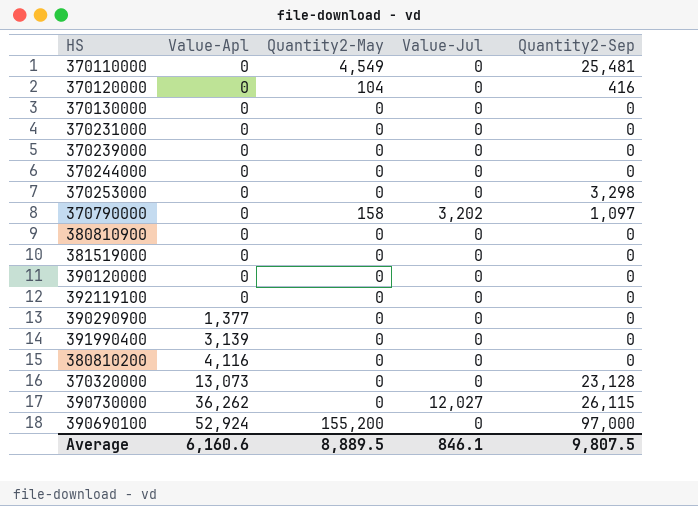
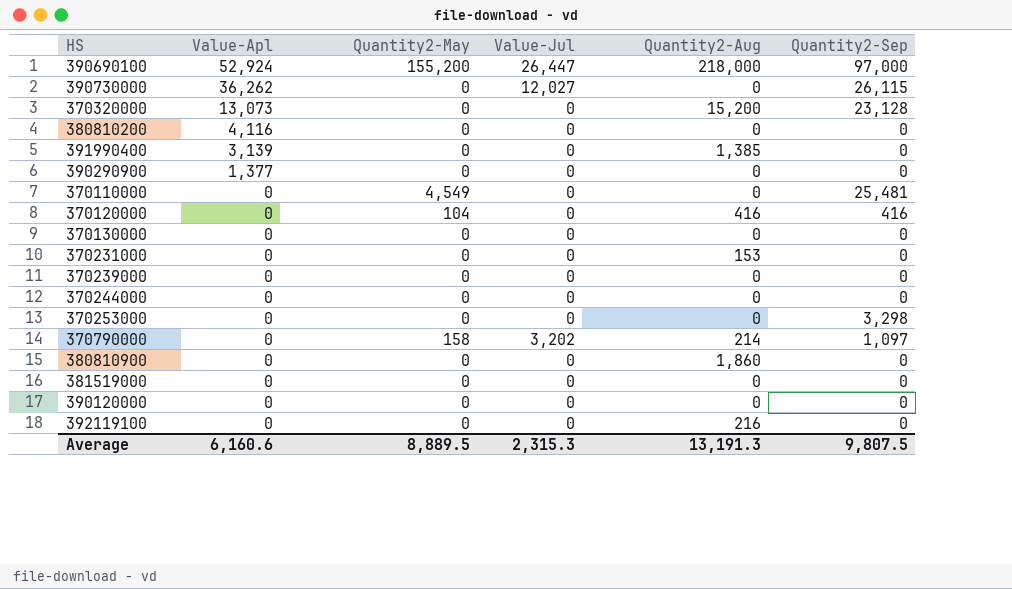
row order: Value-Apl ascending -> Value-Apl descending
column Quantity2-Aug | position: none -> 5
390690100 | Value-Jul: 0 -> 26,447
Average | Value-Jul: 846.1 -> 2,315.3

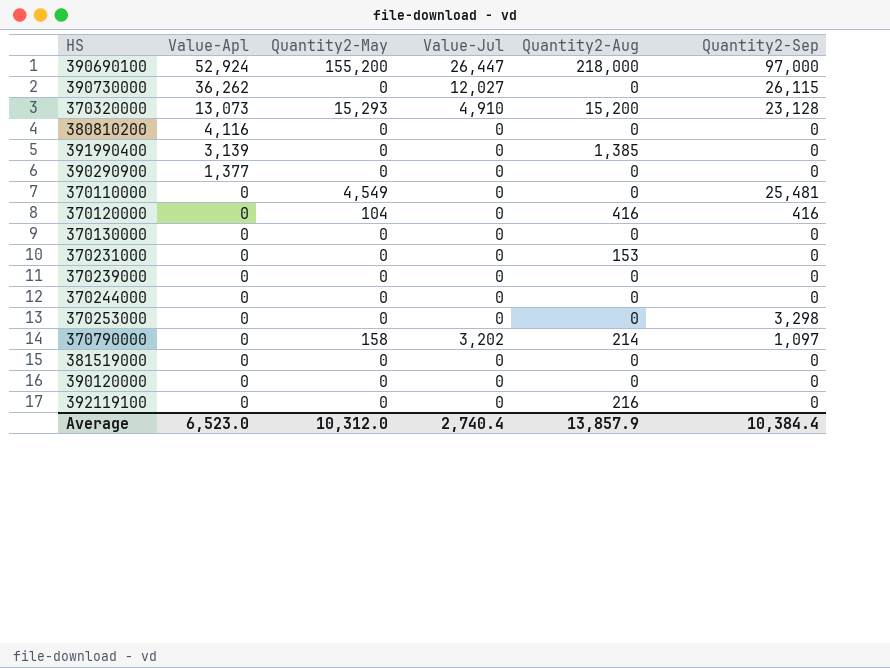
row 380810900: 0 | 0 | 0 | 1,860 | 0 -> none
370320000 | Quantity2-May: 0 -> 15,293
370320000 | Value-Jul: 0 -> 4,910
Average | Value-Apl: 6,160.6 -> 6,523.0
Average | Quantity2-May: 8,889.5 -> 10,312.0
Average | Value-Jul: 2,315.3 -> 2,740.4
Average | Quantity2-Aug: 13,191.3 -> 13,857.9
Average | Quantity2-Sep: 9,807.5 -> 10,384.4

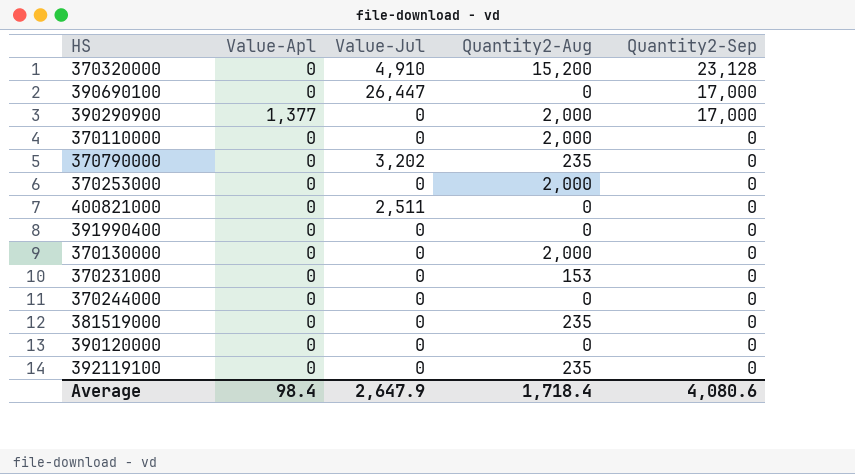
row order: Value-Apl descending -> Quantity2-Sep descending
column Quantity2-May | position: 3 -> none
row 390730000: 36,262 | 0 | 12,027 | 0 | 26,115 -> none
row 380810200: 4,116 | 0 | 0 | 0 | 0 -> none
row 370120000: 0 | 104 | 0 | 416 | 416 -> none
row 370239000: 0 | 0 | 0 | 0 | 0 -> none
370320000 | Value-Apl: 13,073 -> 0
390690100 | Value-Apl: 52,924 -> 0
390690100 | Quantity2-Aug: 218,000 -> 0
390690100 | Quantity2-Sep: 97,000 -> 17,000
390290900 | Quantity2-Aug: 0 -> 2,000
390290900 | Quantity2-Sep: 0 -> 17,000
370110000 | Quantity2-Aug: 0 -> 2,000
370110000 | Quantity2-Sep: 25,481 -> 0
370790000 | Quantity2-Aug: 214 -> 235
370790000 | Quantity2-Sep: 1,097 -> 0
370253000 | Quantity2-Aug: 0 -> 2,000
370253000 | Quantity2-Sep: 3,298 -> 0
row 400821000: none -> 0 | 2,511 | 0 | 0
391990400 | Value-Apl: 3,139 -> 0
391990400 | Quantity2-Aug: 1,385 -> 0
370130000 | Quantity2-Aug: 0 -> 2,000
381519000 | Quantity2-Aug: 0 -> 235
392119100 | Quantity2-Aug: 216 -> 235
Average | Value-Apl: 6,523.0 -> 98.4
Average | Value-Jul: 2,740.4 -> 2,647.9
Average | Quantity2-Aug: 13,857.9 -> 1,718.4
Average | Quantity2-Sep: 10,384.4 -> 4,080.6

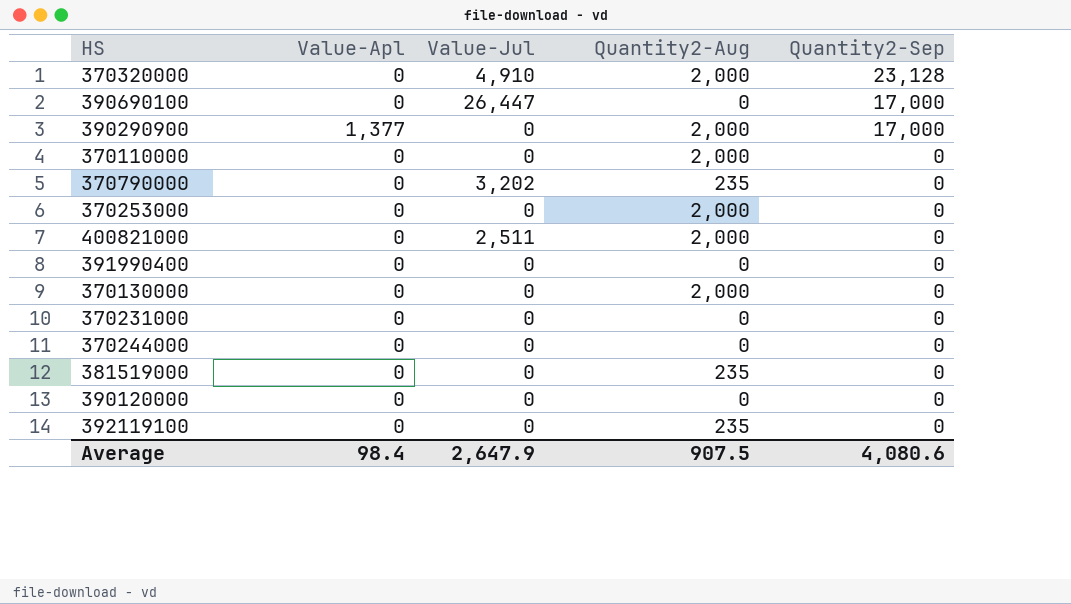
370320000 | Quantity2-Aug: 15,200 -> 2,000
400821000 | Quantity2-Aug: 0 -> 2,000
370231000 | Quantity2-Aug: 153 -> 0
Average | Quantity2-Aug: 1,718.4 -> 907.5

